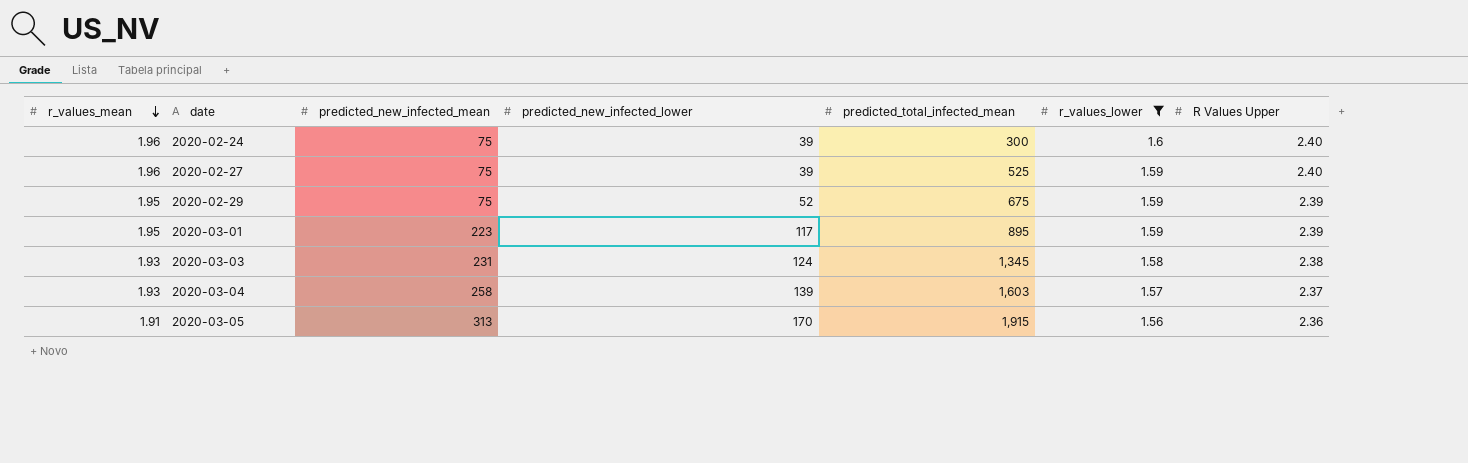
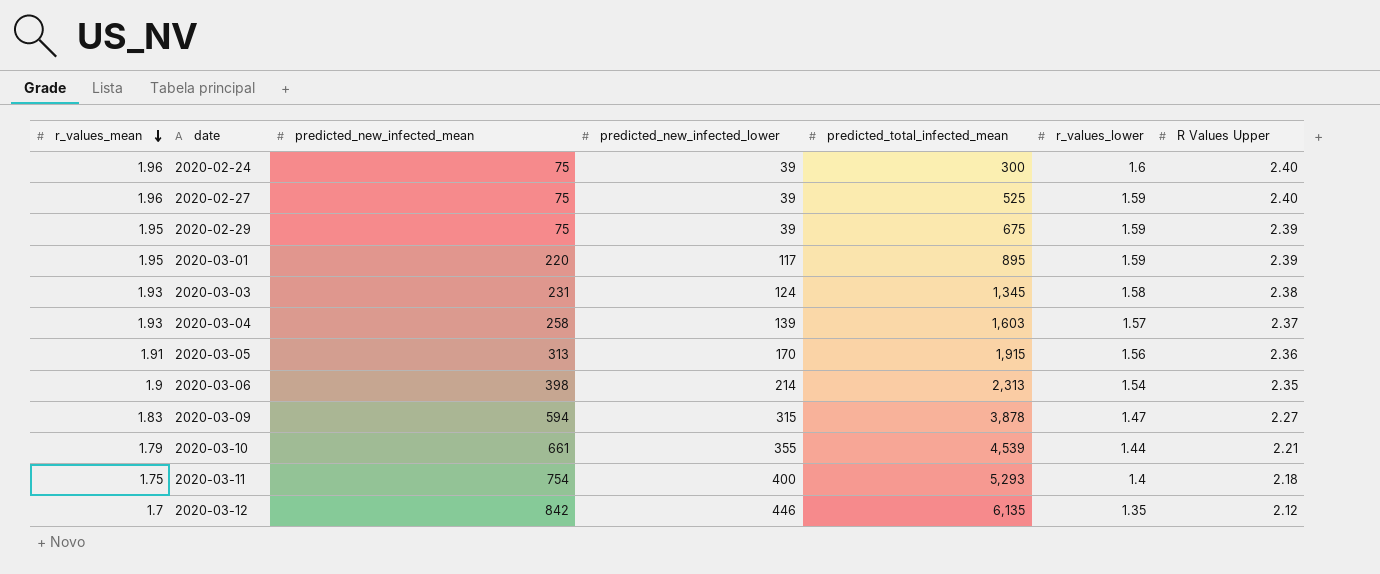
filter: r_values_lower >= 1.56 -> none
2020-02-29 | predicted_new_infected_lower: 52 -> 39
2020-03-01 | predicted_new_infected_mean: 223 -> 220

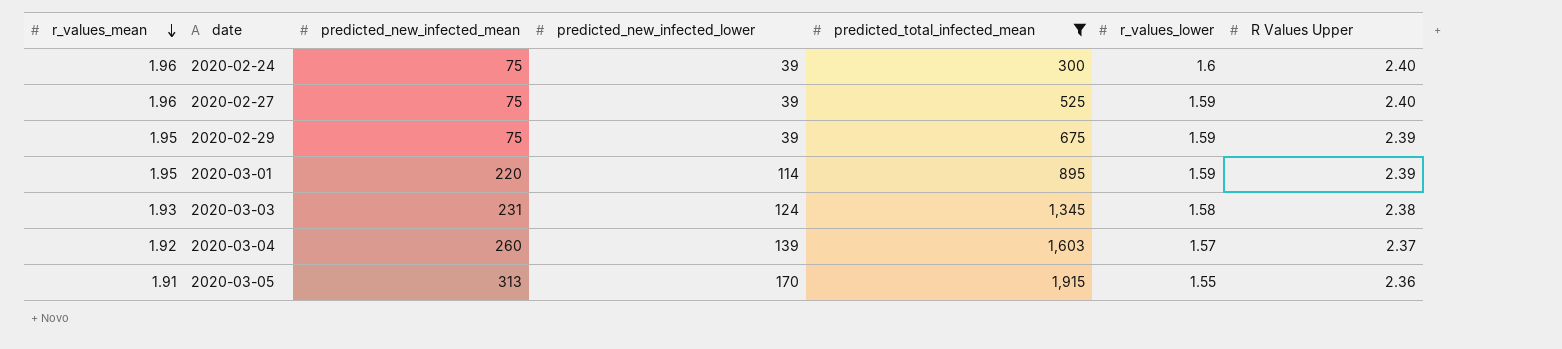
filter: none -> predicted_total_infected_mean <= 1,915
2020-03-01 | predicted_new_infected_lower: 117 -> 114
2020-03-04 | r_values_mean: 1.93 -> 1.92
2020-03-04 | predicted_new_infected_mean: 258 -> 260
2020-03-05 | r_values_lower: 1.56 -> 1.55

